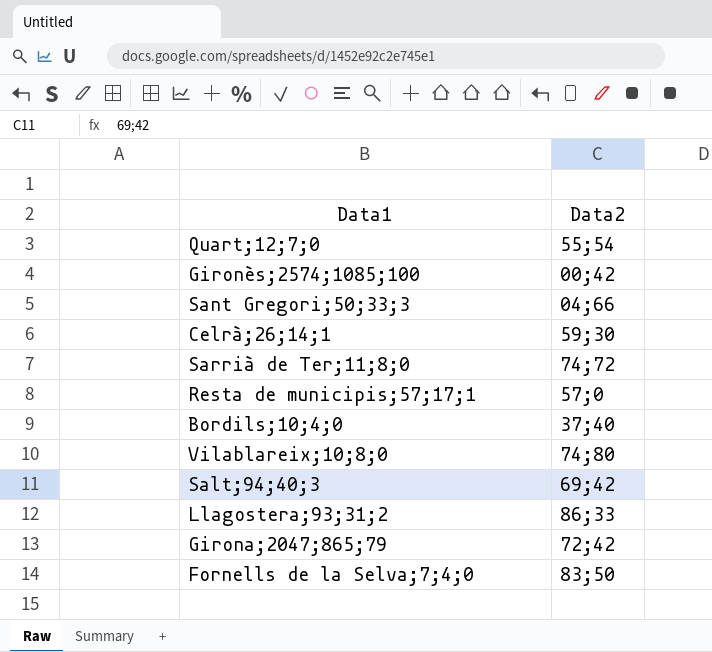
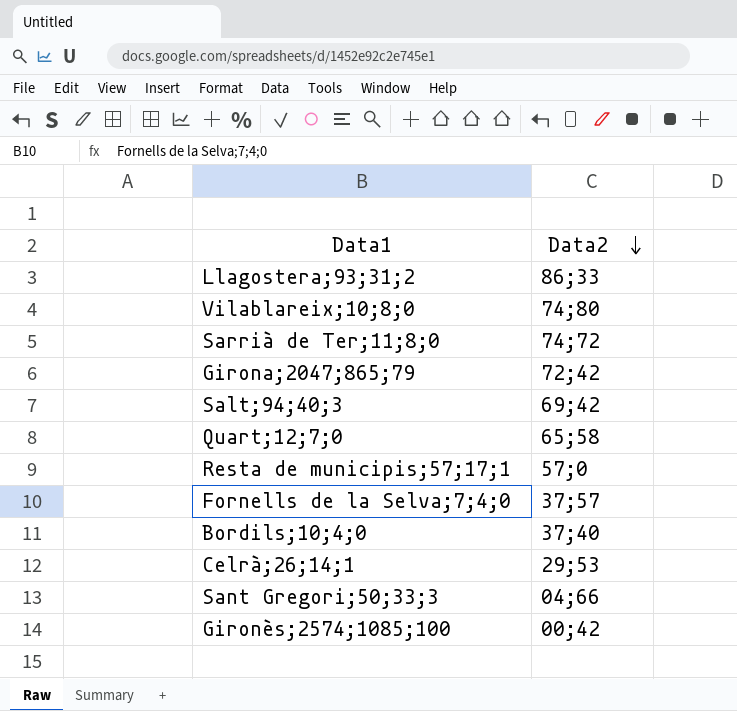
row order: none -> Data2 descending
Quart;12;7;0 | Data2: 55;54 -> 65;58
Fornells de la Selva;7;4;0 | Data2: 83;50 -> 37;57
Celrà;26;14;1 | Data2: 59;30 -> 29;53

